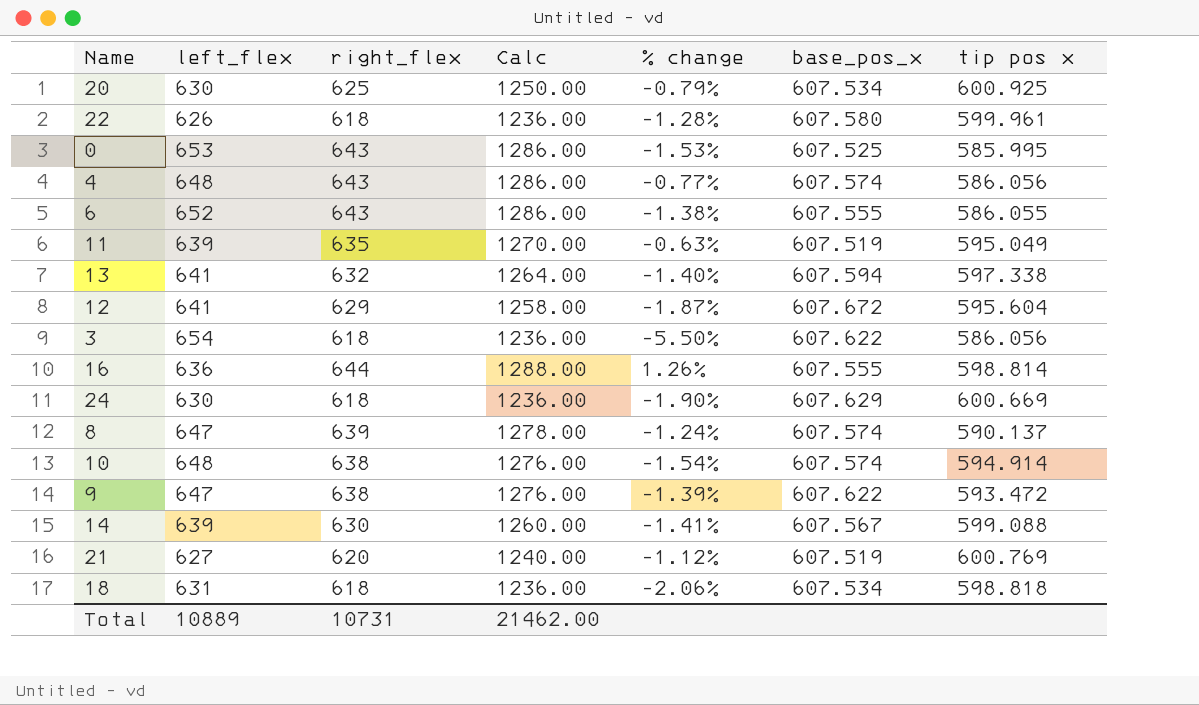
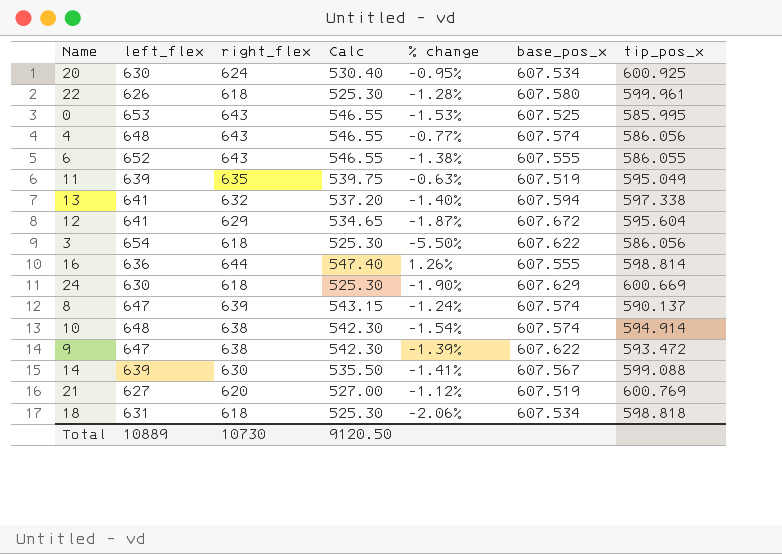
column Calc | formula: [right_flex] * 2 -> [right_flex] * 0.85
column name: tip pos x -> tip_pos_x
20 | right_flex: 625 -> 624
20 | % change: -0.79% -> -0.95%
Total | right_flex: 10731 -> 10730
Total | Calc: 21462.00 -> 9120.50

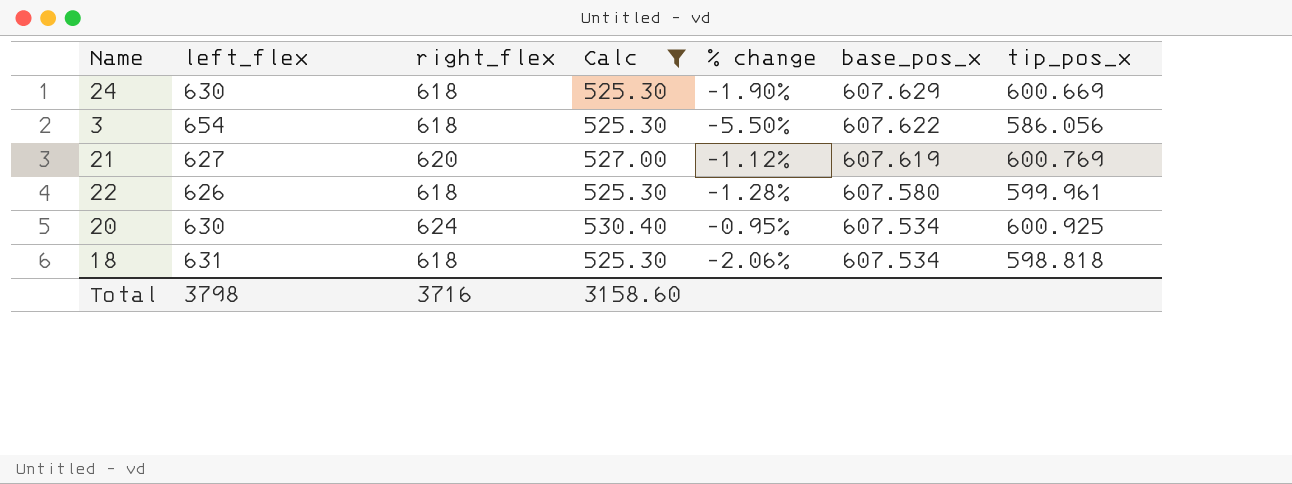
filter: none -> Calc <= 530.40
row order: none -> base_pos_x descending
21 | base_pos_x: 607.519 -> 607.619
Total | left_flex: 10889 -> 3798
Total | right_flex: 10730 -> 3716
Total | Calc: 9120.50 -> 3158.60

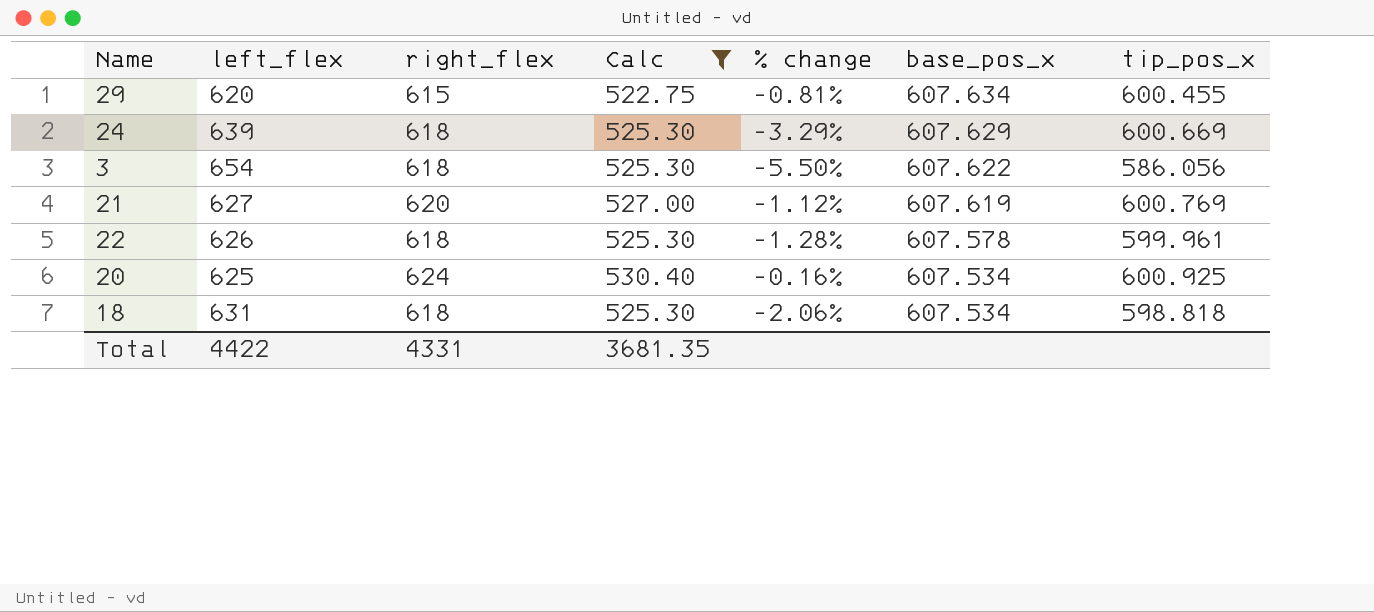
row 29: none -> 620 | 615 | 522.75 | -0.81% | 607.634 | 600.455
24 | left_flex: 630 -> 639
24 | % change: -1.90% -> -3.29%
22 | base_pos_x: 607.580 -> 607.578
20 | left_flex: 630 -> 625
20 | % change: -0.95% -> -0.16%
Total | left_flex: 3798 -> 4422
Total | right_flex: 3716 -> 4331
Total | Calc: 3158.60 -> 3681.35

